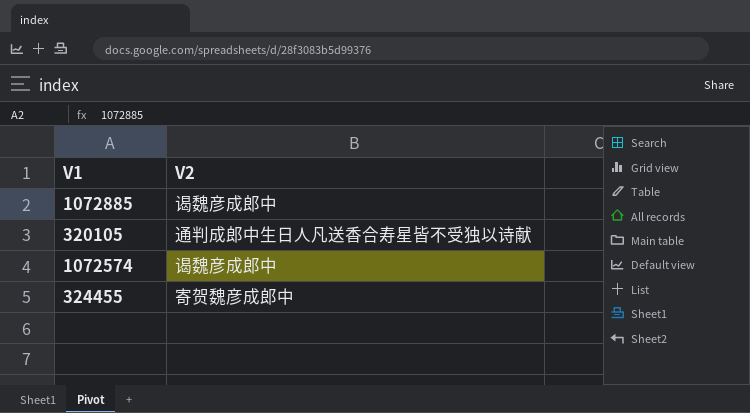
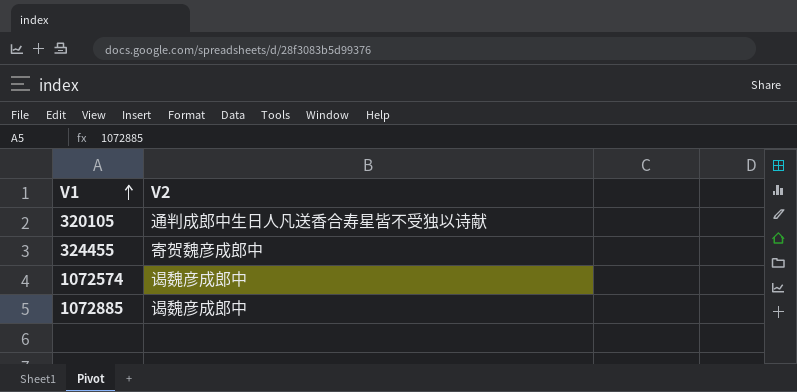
row order: none -> V1 ascending

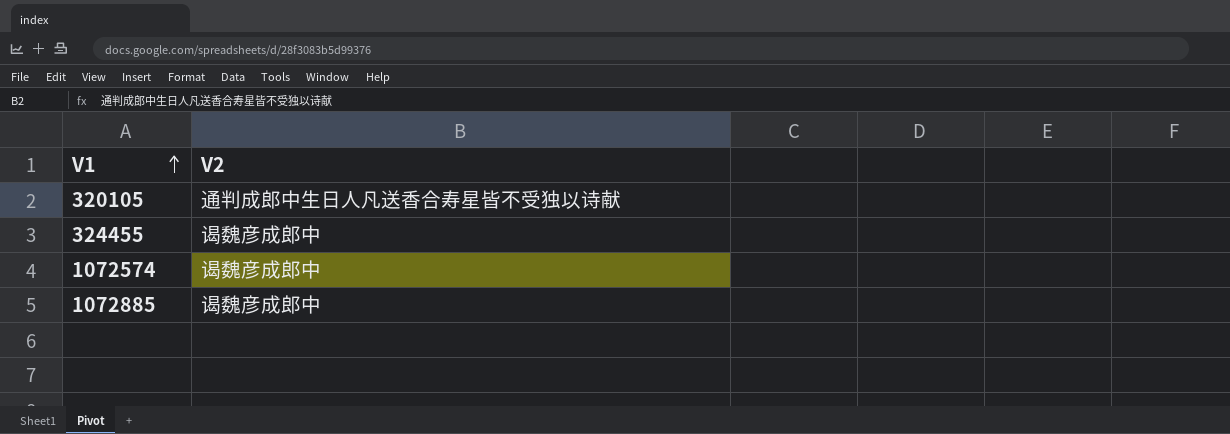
324455 | V2: 寄贺魏彦成郎中 -> 谒魏彦成郎中

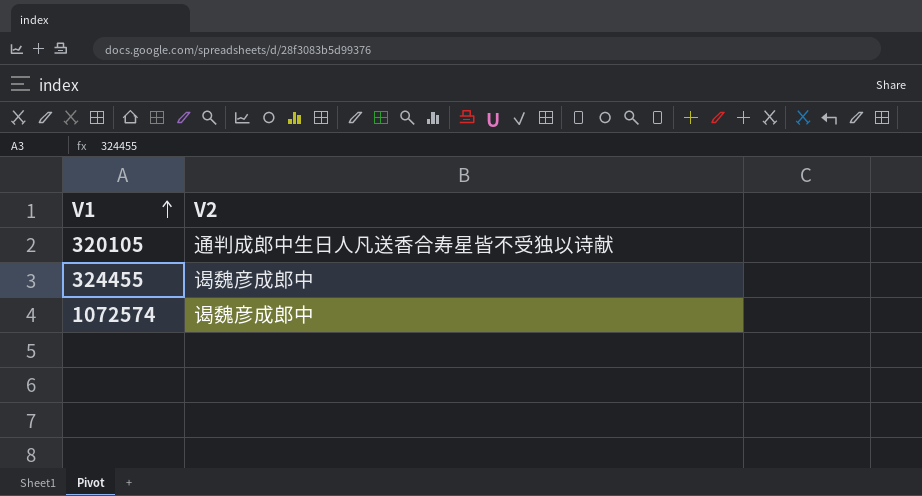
row 1072885: 谒魏彦成郎中 -> none

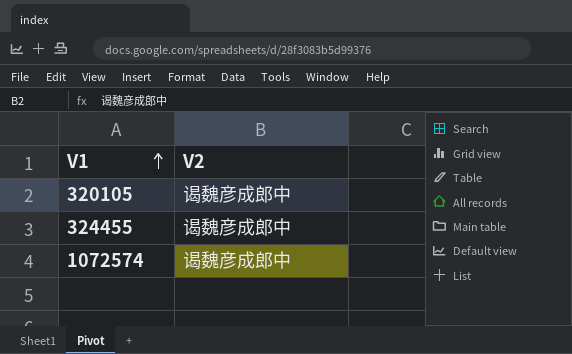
320105 | V2: 通判成郎中生日人凡送香合寿星皆不受独以诗献 -> 谒魏彦成郎中

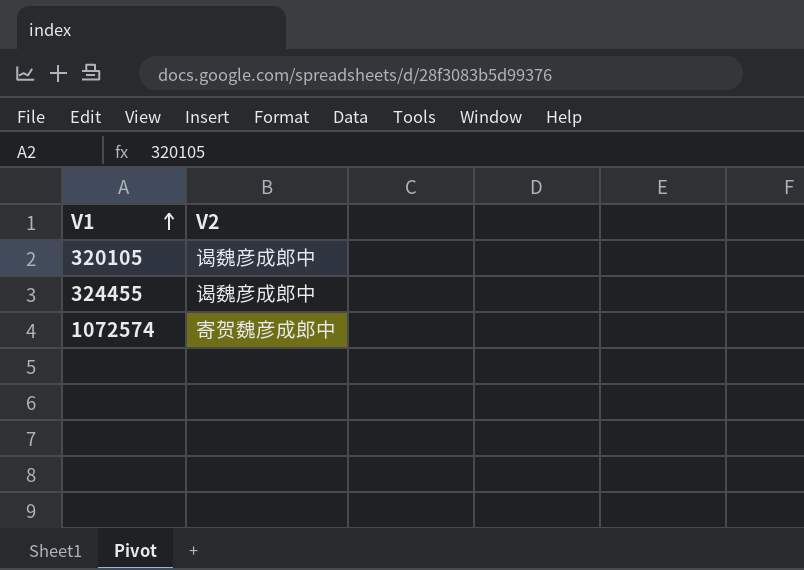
1072574 | V2: 谒魏彦成郎中 -> 寄贺魏彦成郎中

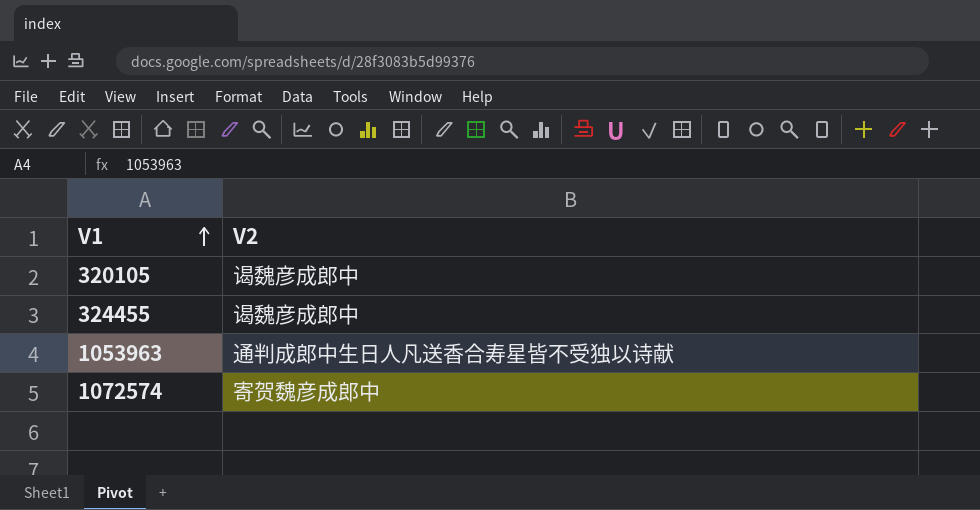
row 1053963: none -> 通判成郎中生日人凡送香合寿星皆不受独以诗献

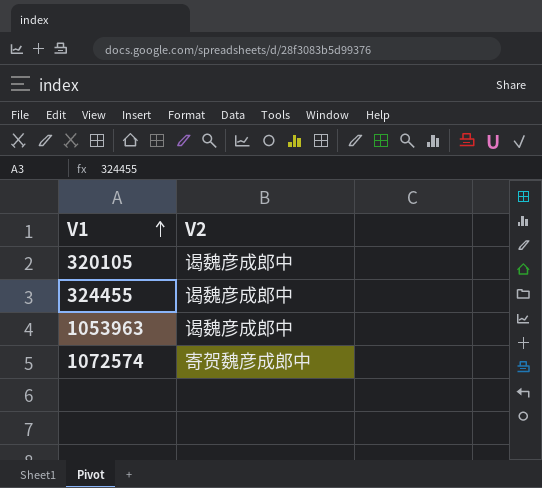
1053963 | V2: 通判成郎中生日人凡送香合寿星皆不受独以诗献 -> 谒魏彦成郎中

